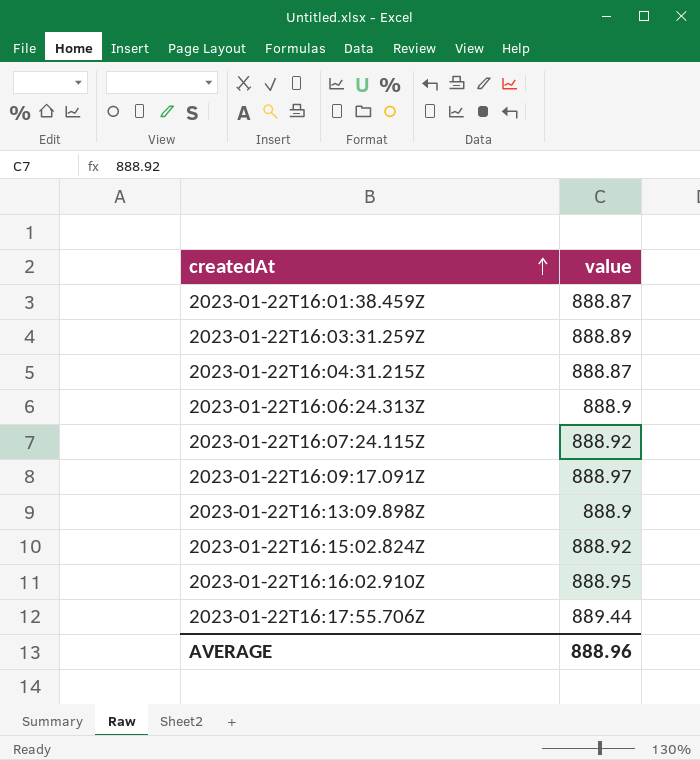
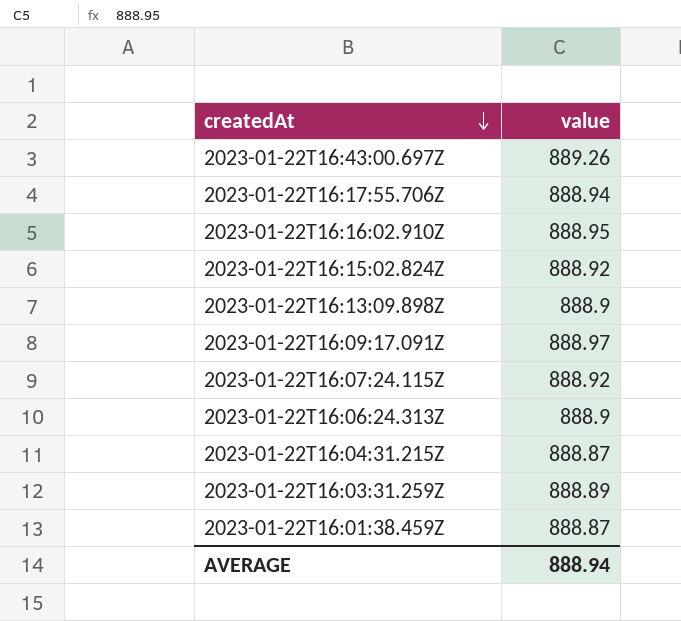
row order: createdAt ascending -> createdAt descending
row 2023-01-22T16:43:00.697Z: none -> 889.26
2023-01-22T16:17:55.706Z | value: 889.44 -> 888.94
AVERAGE | value: 888.96 -> 888.94

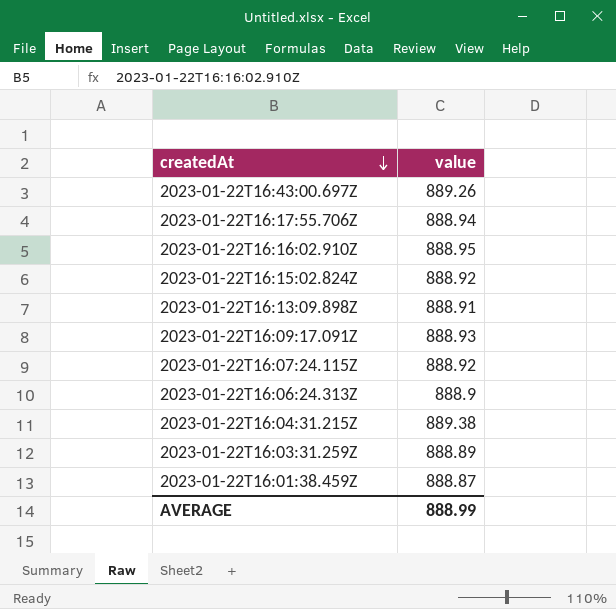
2023-01-22T16:13:09.898Z | value: 888.9 -> 888.91
2023-01-22T16:09:17.091Z | value: 888.97 -> 888.93
2023-01-22T16:04:31.215Z | value: 888.87 -> 889.38
AVERAGE | value: 888.94 -> 888.99

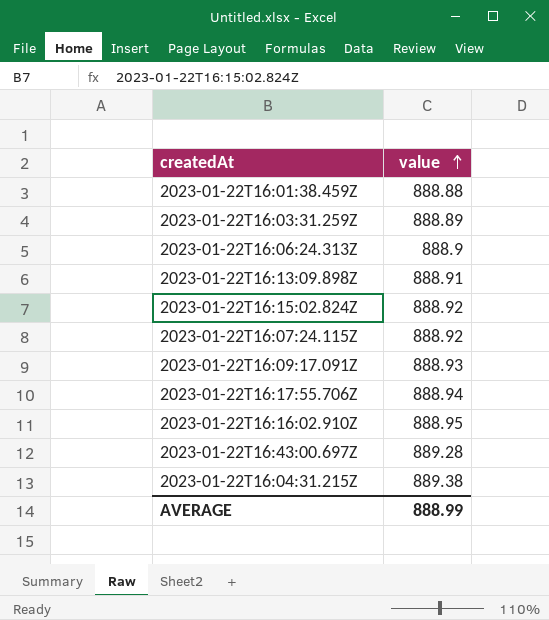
row order: createdAt descending -> value ascending
2023-01-22T16:01:38.459Z | value: 888.87 -> 888.88
2023-01-22T16:43:00.697Z | value: 889.26 -> 889.28

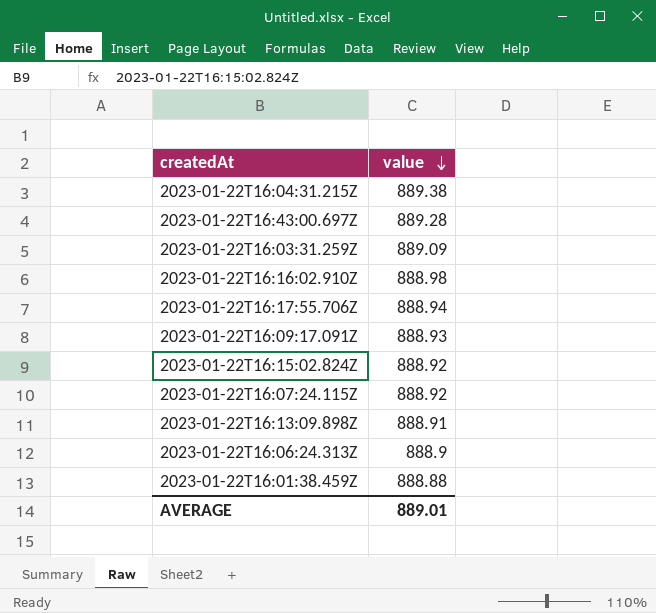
row order: value ascending -> value descending
2023-01-22T16:03:31.259Z | value: 888.89 -> 889.09
2023-01-22T16:16:02.910Z | value: 888.95 -> 888.98
AVERAGE | value: 888.99 -> 889.01

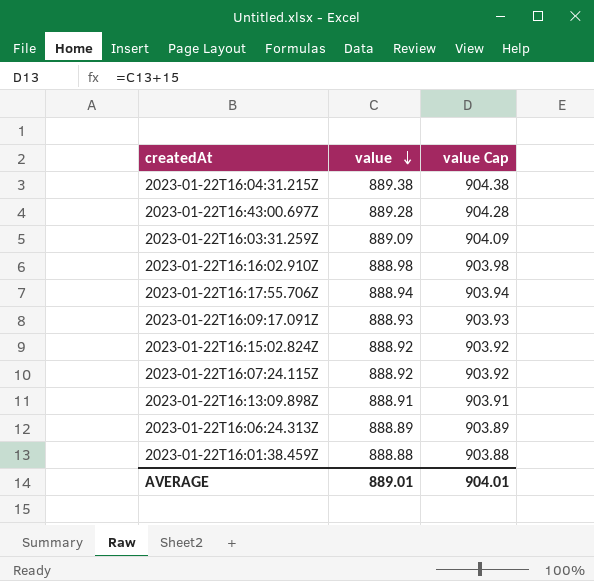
column value Cap | formula: none -> [value] + 15
2023-01-22T16:06:24.313Z | value: 888.9 -> 888.89

